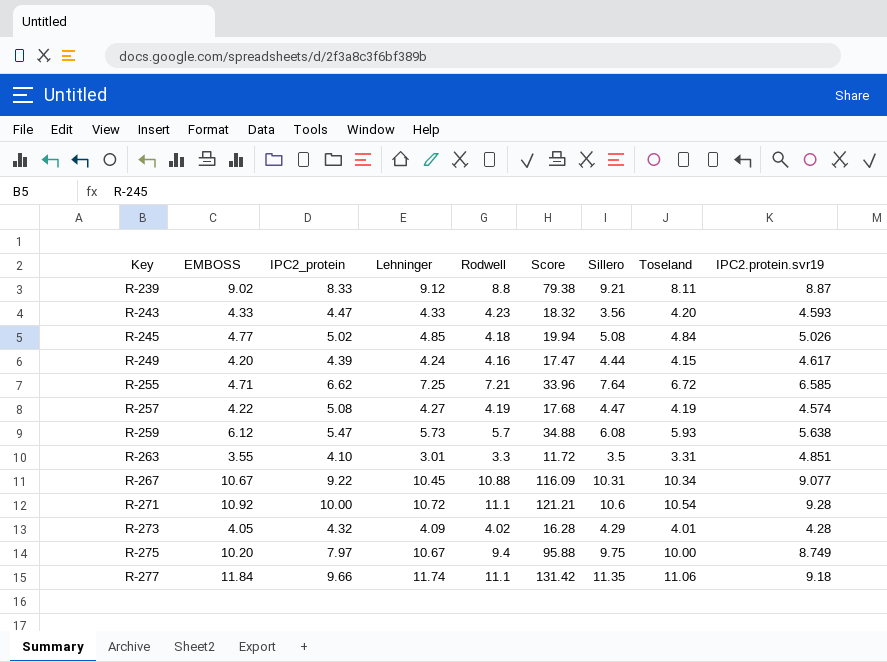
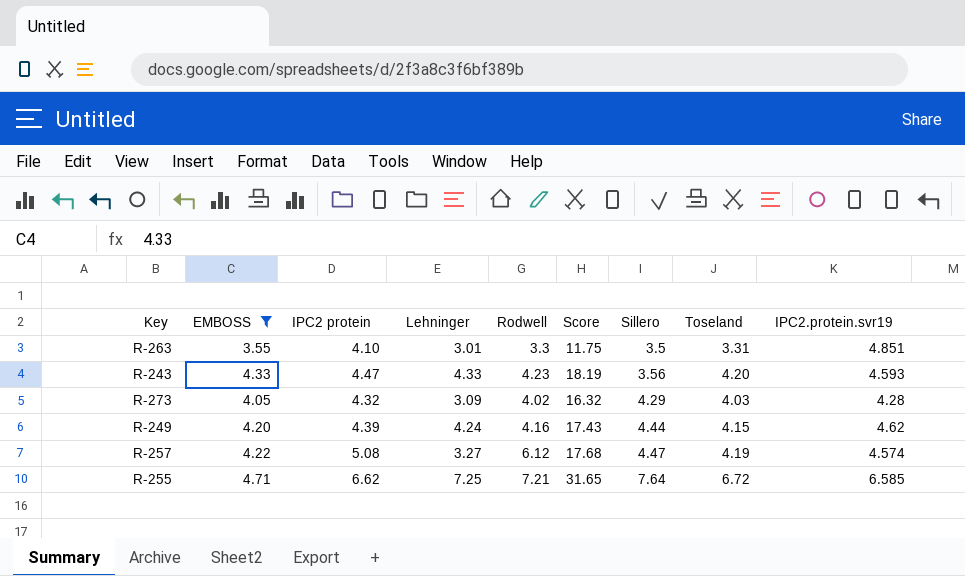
filter: none -> EMBOSS <= 4.71
row order: Key ascending -> Sillero ascending
column name: IPC2_protein -> IPC2 protein
column Score | formula: [EMBOSS] * [Rodwell] -> [EMBOSS] * [Toseland]
R-273 | Lehninger: 4.09 -> 3.09
R-273 | Toseland: 4.01 -> 4.03
R-249 | IPC2.protein.svr19: 4.617 -> 4.62
R-257 | Lehninger: 4.27 -> 3.27
R-257 | Rodwell: 4.19 -> 6.12

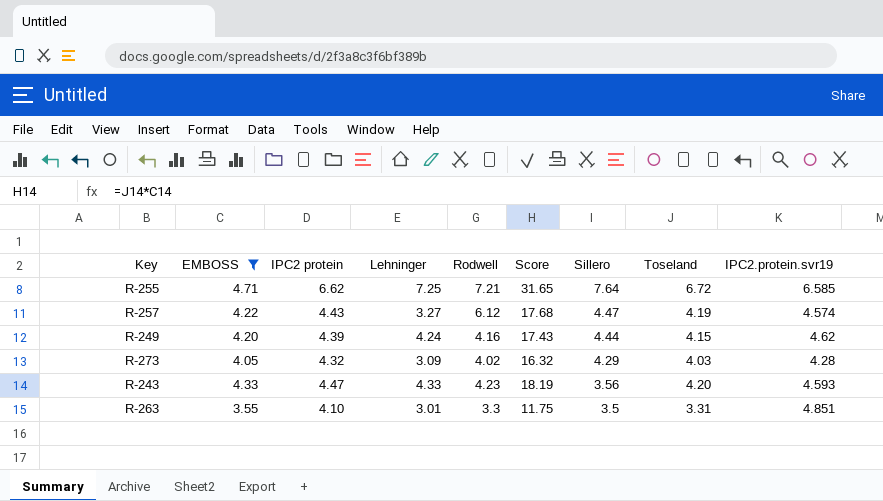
row order: Sillero ascending -> Sillero descending
R-257 | IPC2 protein: 5.08 -> 4.43

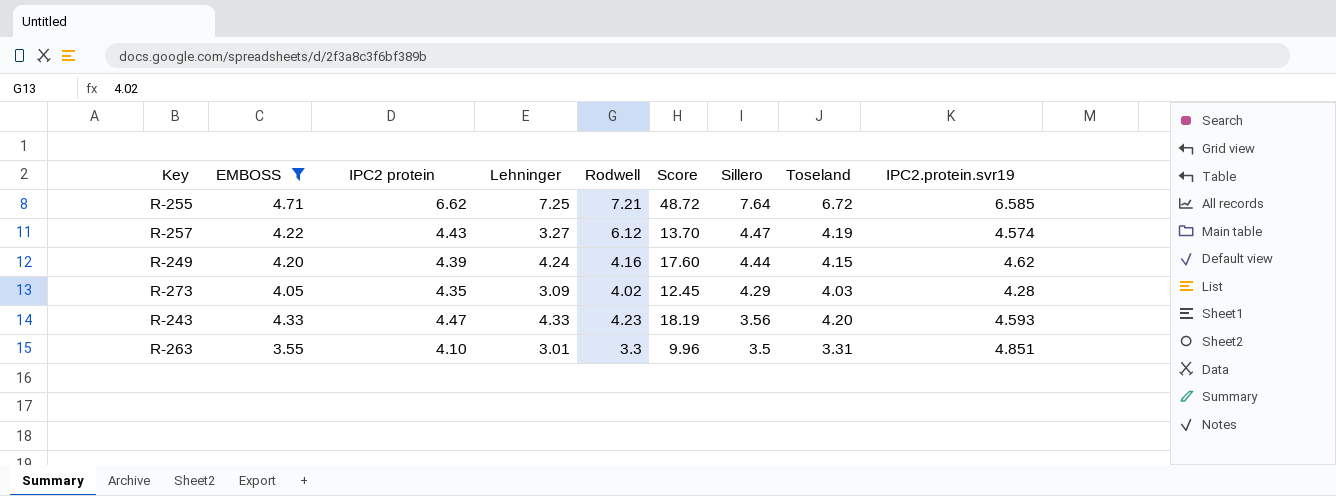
column Score | formula: [EMBOSS] * [Toseland] -> [Lehninger] * [Toseland]
R-273 | IPC2 protein: 4.32 -> 4.35

